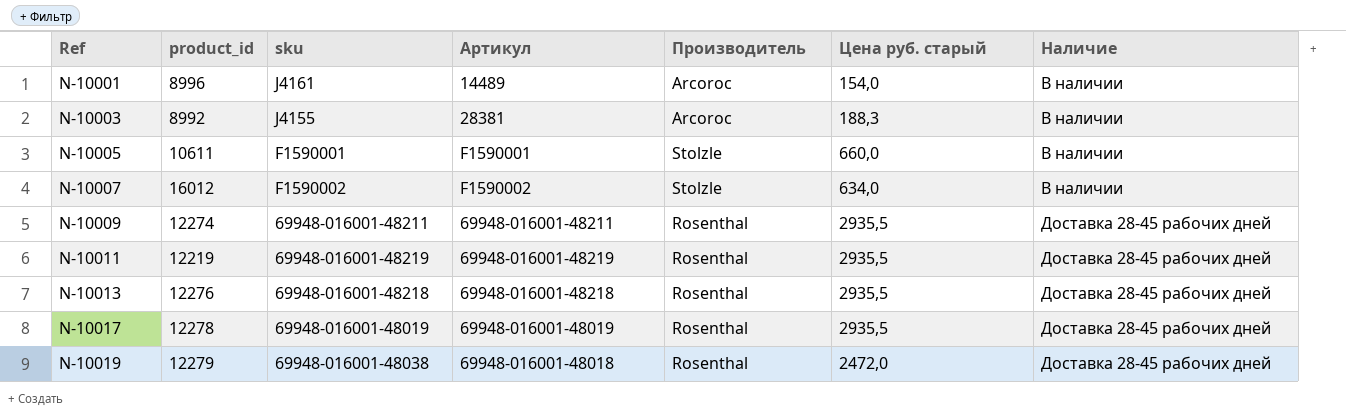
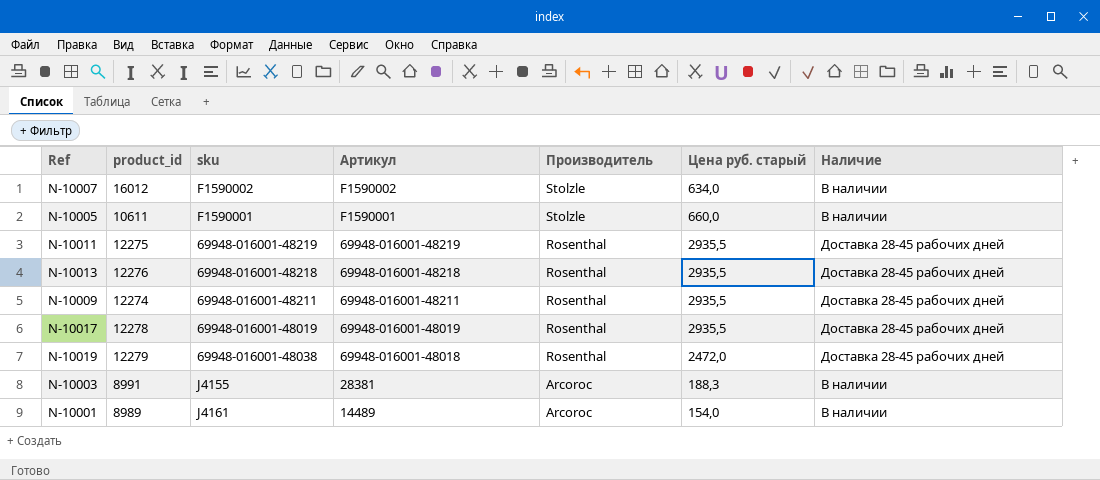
row order: Ref ascending -> Артикул descending
N-10011 | product_id: 12219 -> 12275
N-10003 | product_id: 8992 -> 8991
N-10001 | product_id: 8996 -> 8989

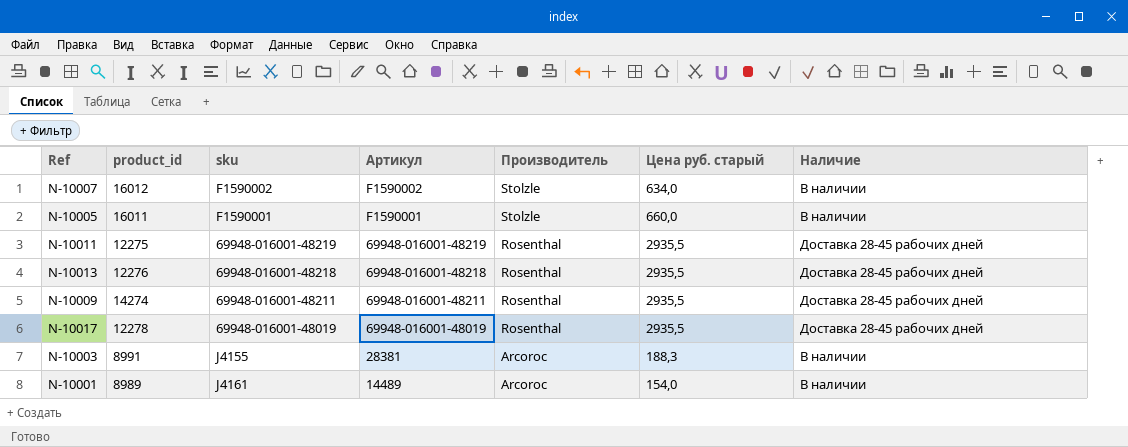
row N-10019: 12279 | 69948-016001-48038 | 69948-016001-48018 | Rosenthal | 2472,0 | Доставка 28-45 рабочих дней -> none
N-10005 | product_id: 10611 -> 16011
N-10009 | product_id: 12274 -> 14274

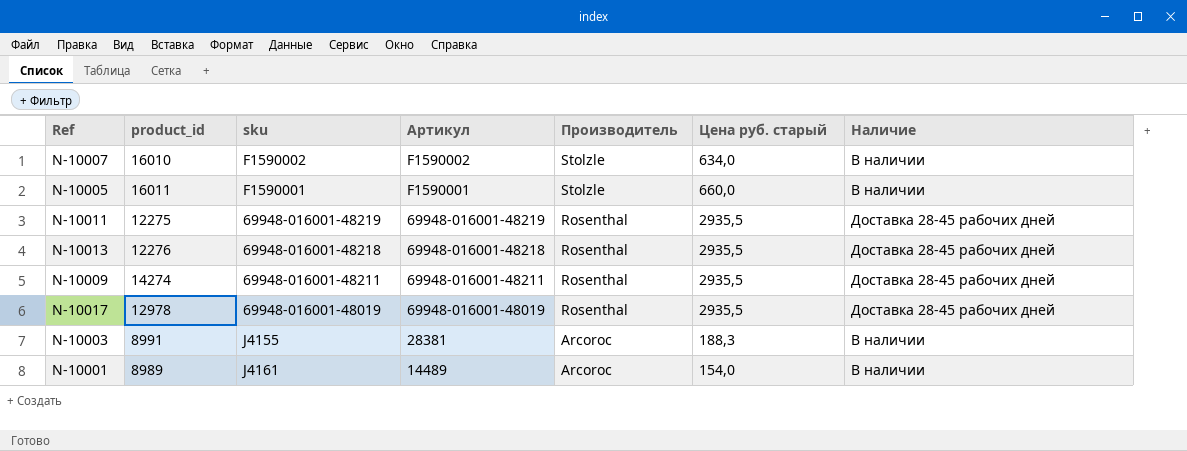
N-10007 | product_id: 16012 -> 16010
N-10017 | product_id: 12278 -> 12978

